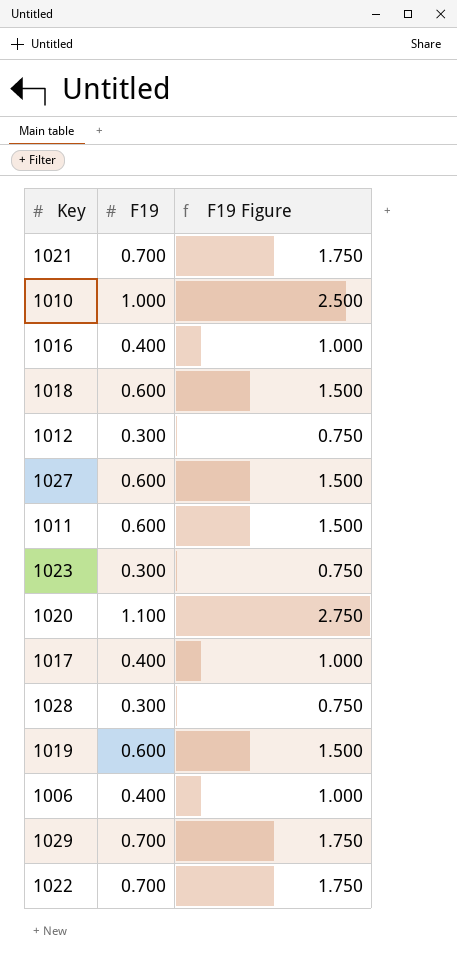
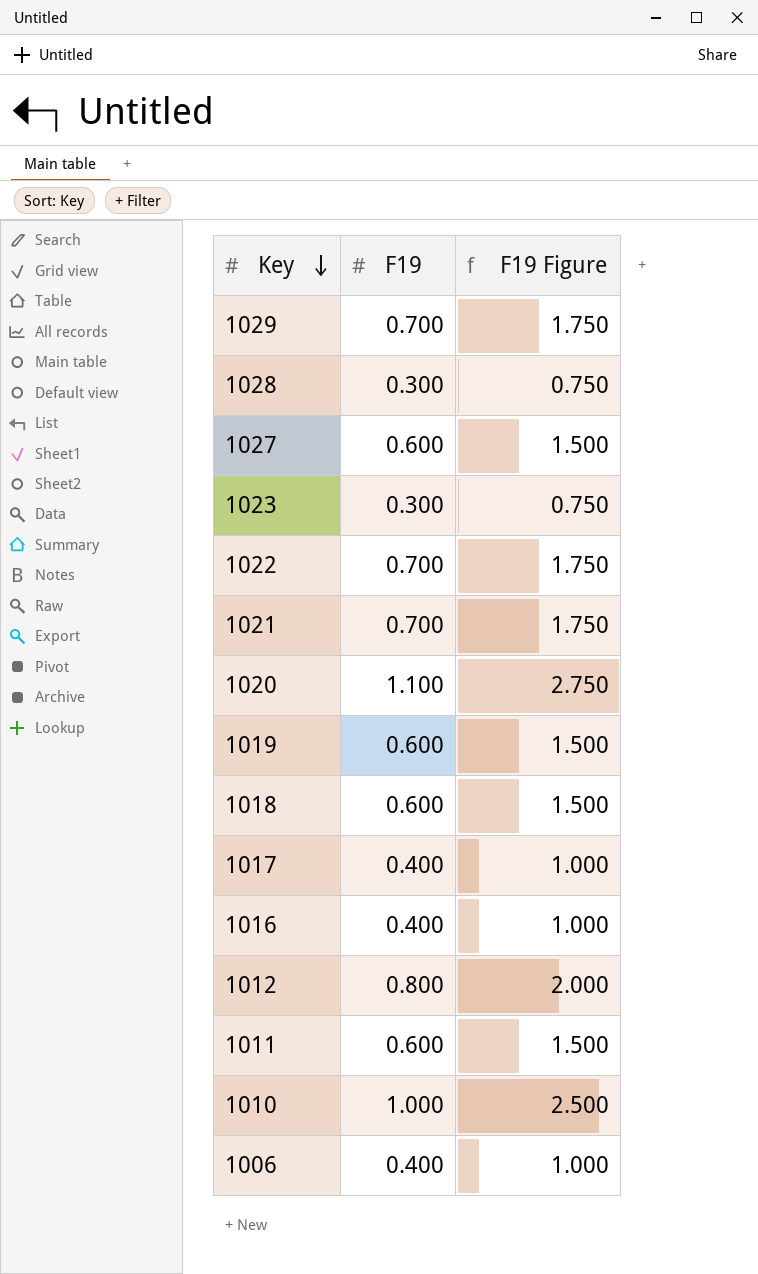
row order: none -> Key descending
1012 | F19: 0.300 -> 0.800
1012 | F19 Figure: 0.750 -> 2.000

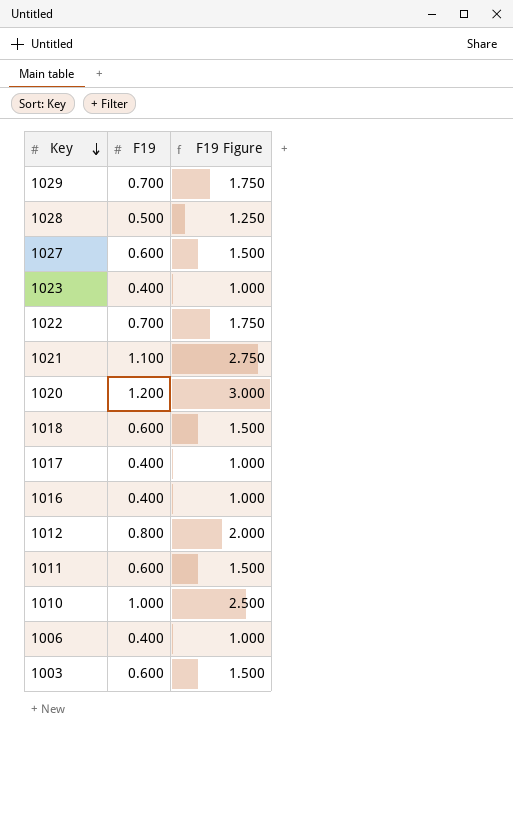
row 1019: 0.600 | 1.500 -> none
1028 | F19: 0.300 -> 0.500
1028 | F19 Figure: 0.750 -> 1.250
1023 | F19: 0.300 -> 0.400
1023 | F19 Figure: 0.750 -> 1.000
1021 | F19: 0.700 -> 1.100
1021 | F19 Figure: 1.750 -> 2.750
1020 | F19: 1.100 -> 1.200
1020 | F19 Figure: 2.750 -> 3.000
row 1003: none -> 0.600 | 1.500

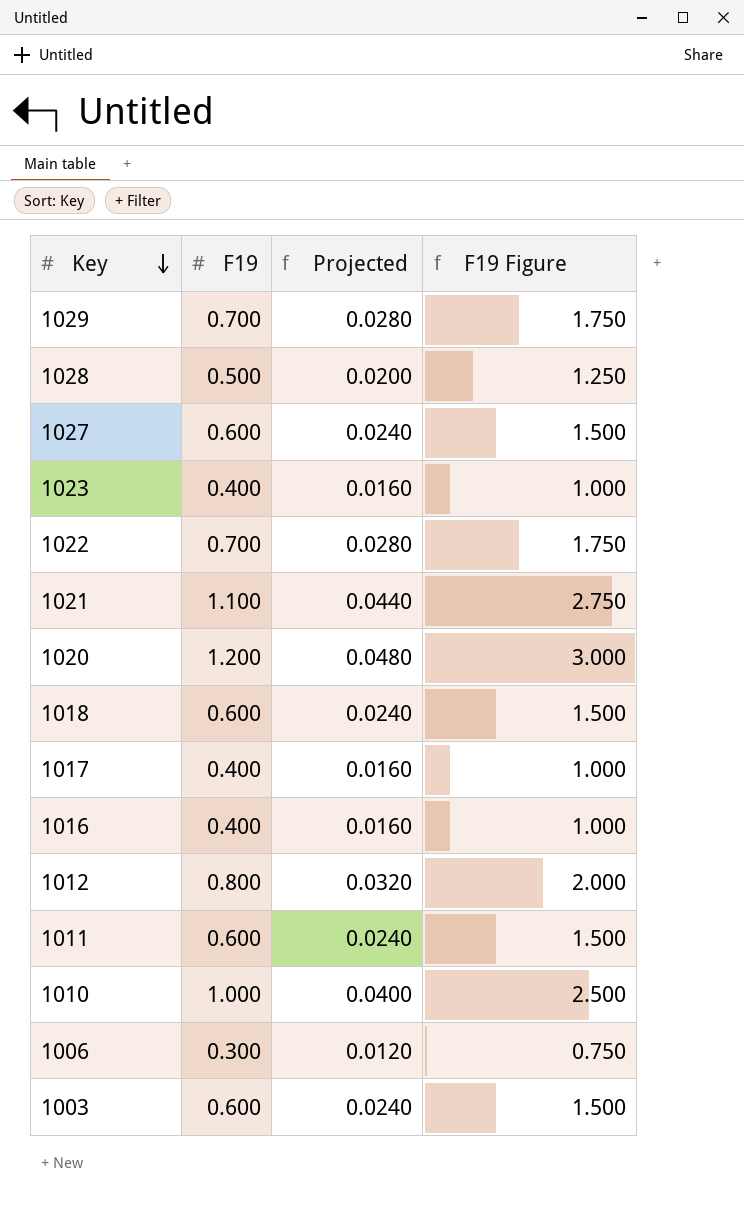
column Projected | formula: none -> [F19] * 0.04
1006 | F19: 0.400 -> 0.300
1006 | F19 Figure: 1.000 -> 0.750

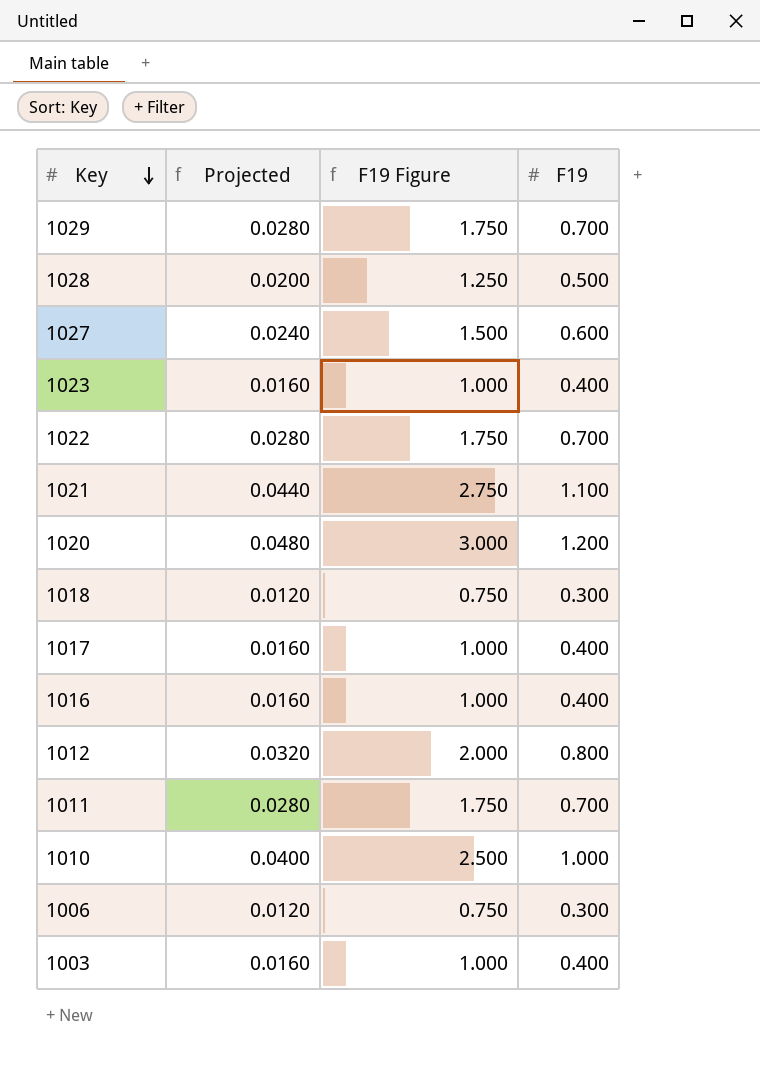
column F19 | position: 2 -> 4
1018 | Projected: 0.0240 -> 0.0120
1018 | F19 Figure: 1.500 -> 0.750
1018 | F19: 0.600 -> 0.300
1011 | Projected: 0.0240 -> 0.0280
1011 | F19 Figure: 1.500 -> 1.750
1011 | F19: 0.600 -> 0.700
1003 | Projected: 0.0240 -> 0.0160
1003 | F19 Figure: 1.500 -> 1.000
1003 | F19: 0.600 -> 0.400

